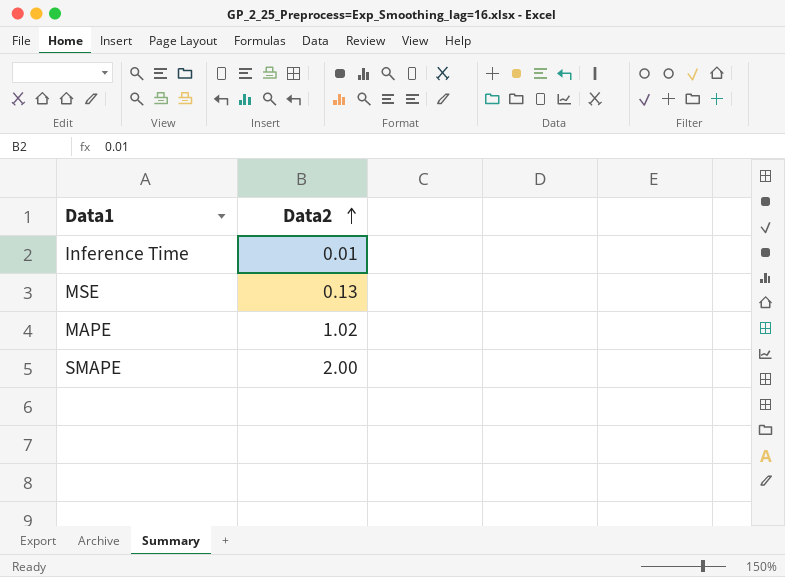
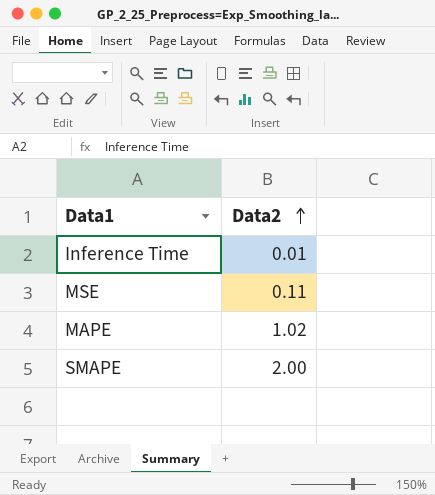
MSE | Data2: 0.13 -> 0.11

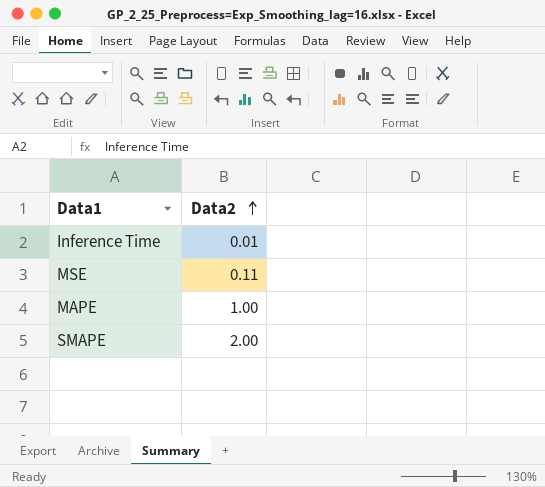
MAPE | Data2: 1.02 -> 1.00

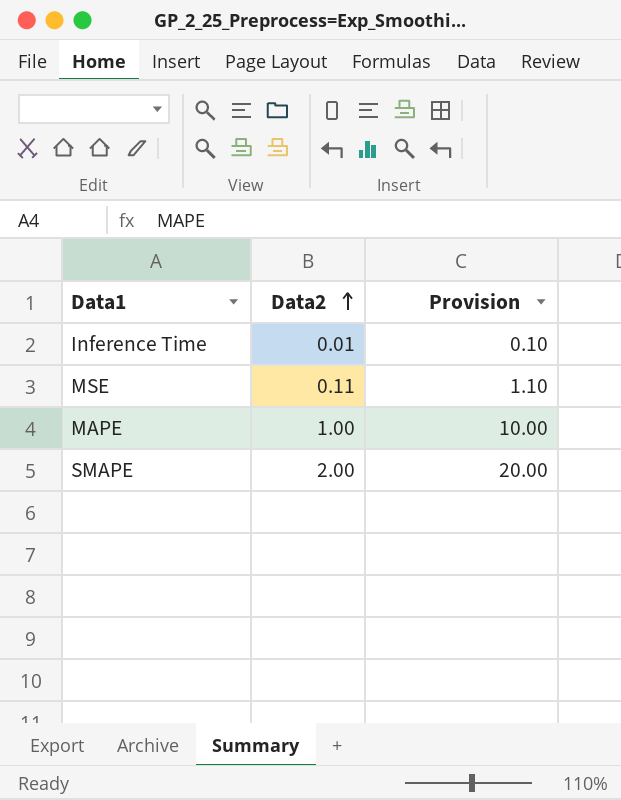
column Provision | formula: none -> [Data2] * 10

